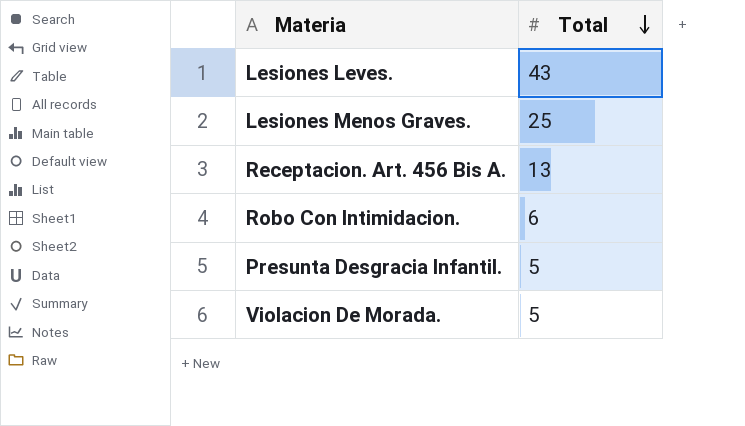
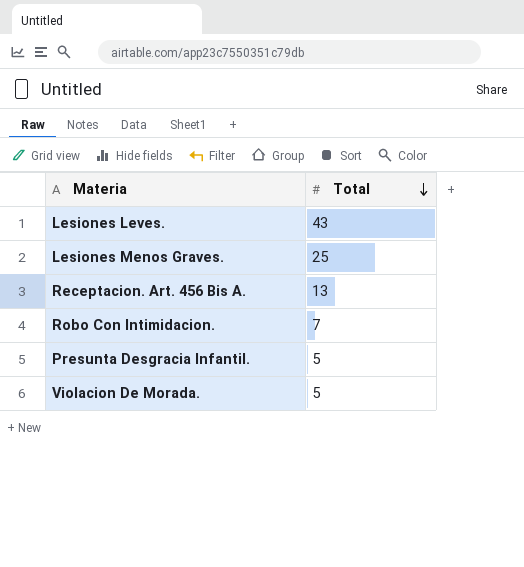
Robo Con Intimidacion. | Total: 6 -> 7

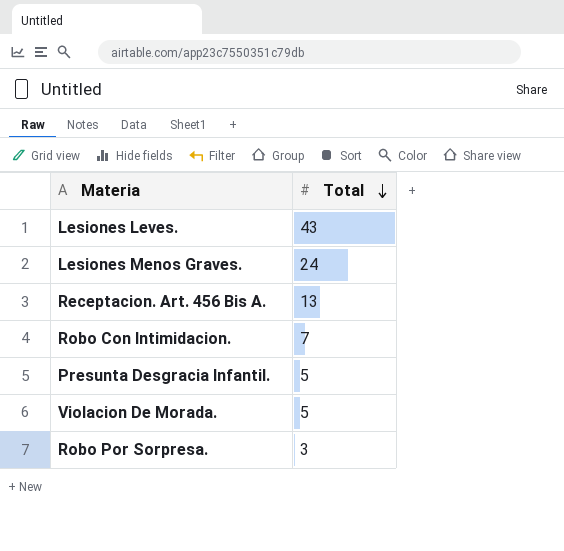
Lesiones Menos Graves. | Total: 25 -> 24
row Robo Por Sorpresa.: none -> 3

